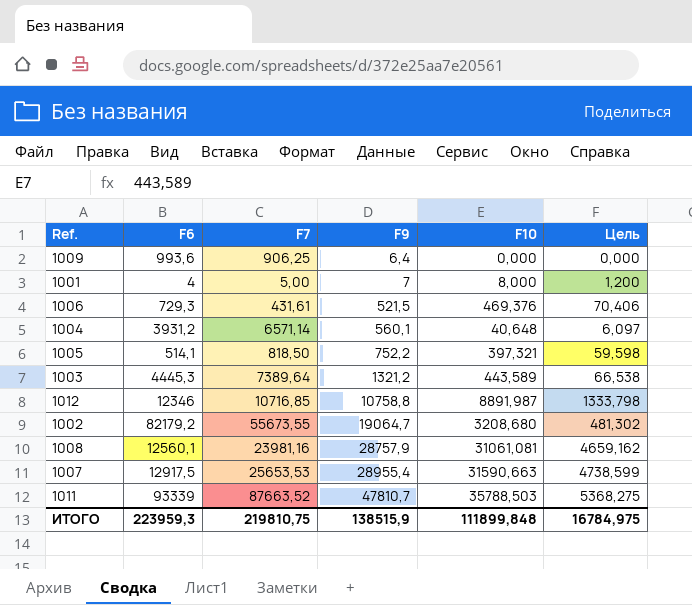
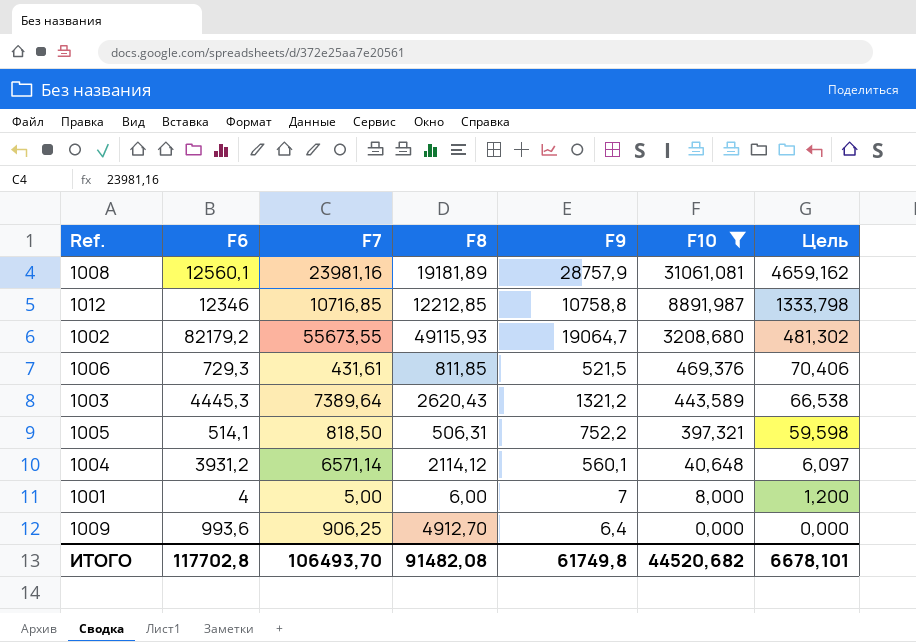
filter: none -> F10 <= 31061,081
row order: F9 ascending -> F10 descending
column F8 | position: none -> 4
ИТОГО | F6: 223959,3 -> 117702,8
ИТОГО | F7: 219810,75 -> 106493,70
ИТОГО | F9: 138515,9 -> 61749,8
ИТОГО | F10: 111899,848 -> 44520,682
ИТОГО | Цель: 16784,975 -> 6678,101

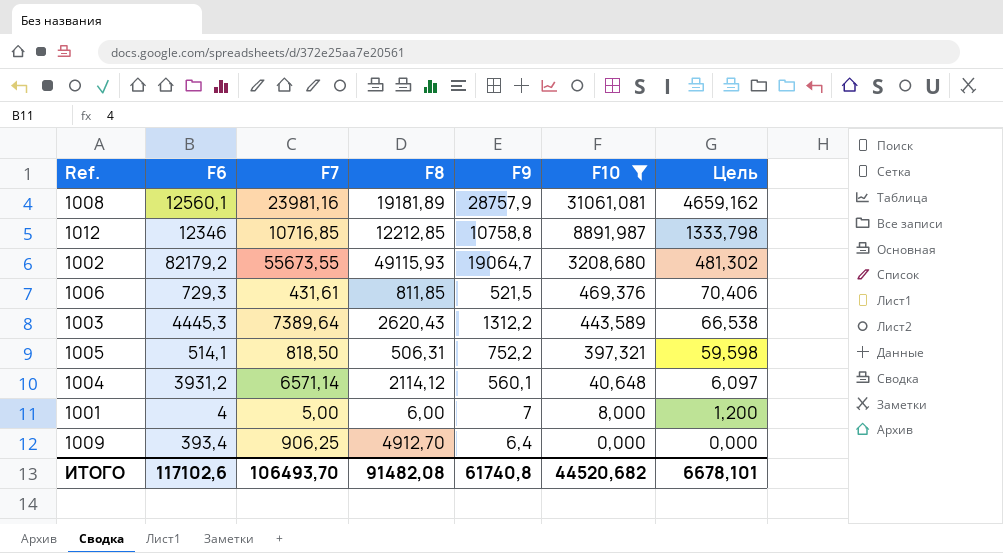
1003 | F9: 1321,2 -> 1312,2
1009 | F6: 993,6 -> 393,4
ИТОГО | F6: 117702,8 -> 117102,6
ИТОГО | F9: 61749,8 -> 61740,8

